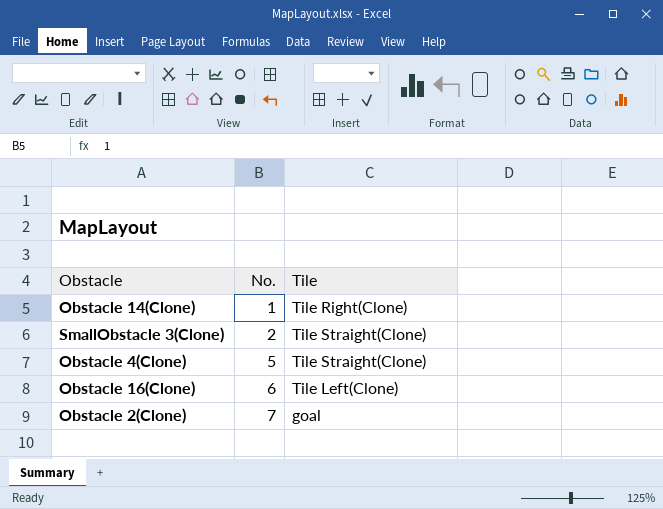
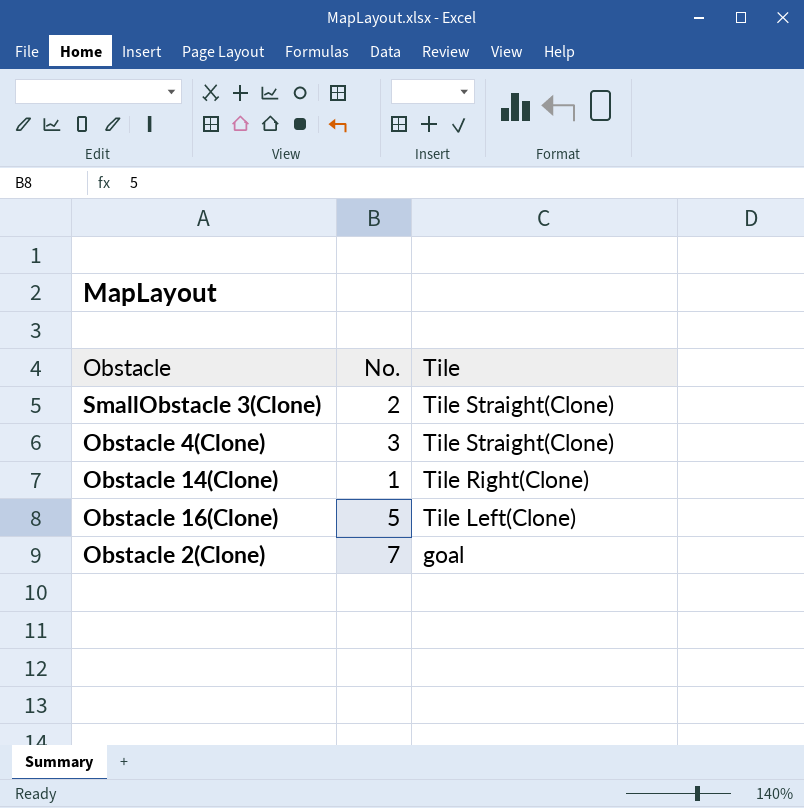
row order: No. ascending -> Tile descending
Obstacle 4(Clone) | No.: 5 -> 3
Obstacle 16(Clone) | No.: 6 -> 5

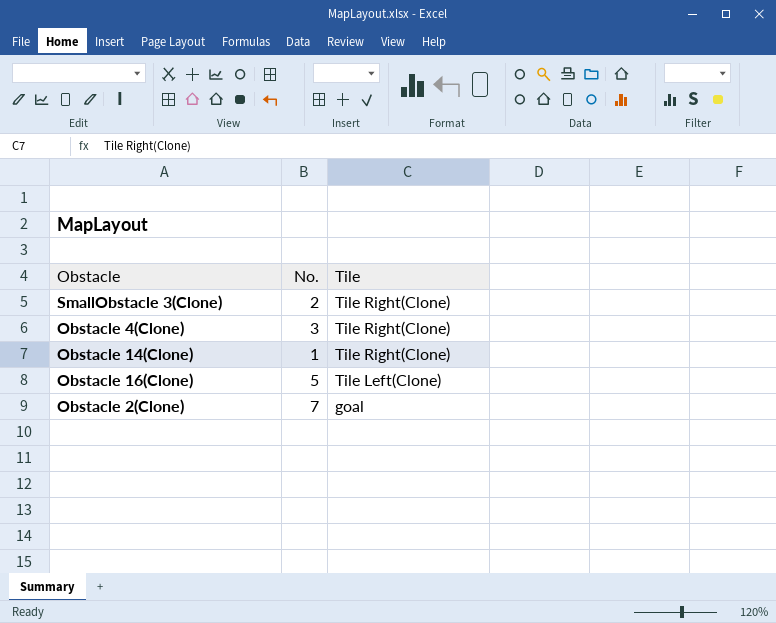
SmallObstacle 3(Clone) | Tile: Tile Straight(Clone) -> Tile Right(Clone)
Obstacle 4(Clone) | Tile: Tile Straight(Clone) -> Tile Right(Clone)

